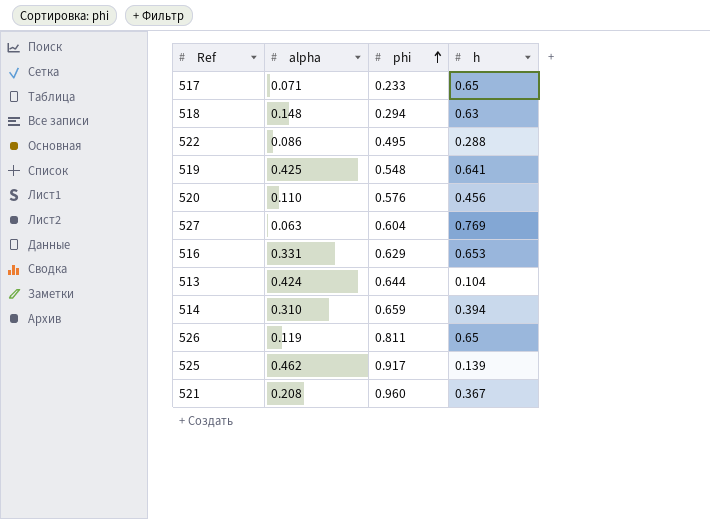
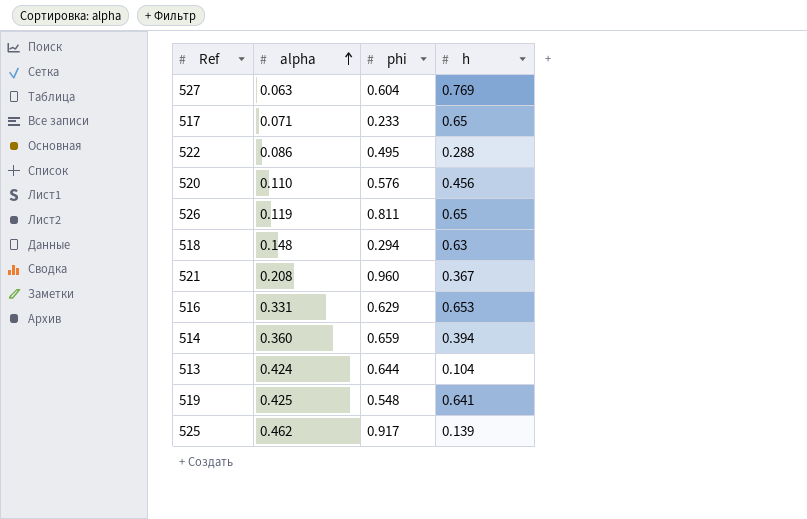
row order: phi ascending -> alpha ascending
514 | alpha: 0.310 -> 0.360

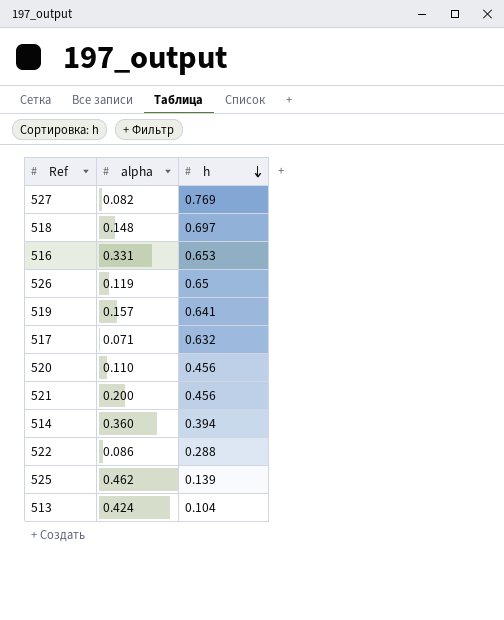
row order: alpha ascending -> h descending
column phi | position: 3 -> none
527 | alpha: 0.063 -> 0.082
518 | h: 0.63 -> 0.697
519 | alpha: 0.425 -> 0.157
517 | h: 0.65 -> 0.632
521 | alpha: 0.208 -> 0.200
521 | h: 0.367 -> 0.456

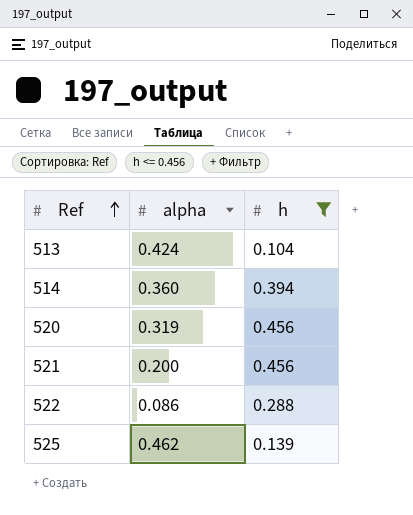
filter: none -> h <= 0.456
row order: h descending -> Ref ascending
520 | alpha: 0.110 -> 0.319

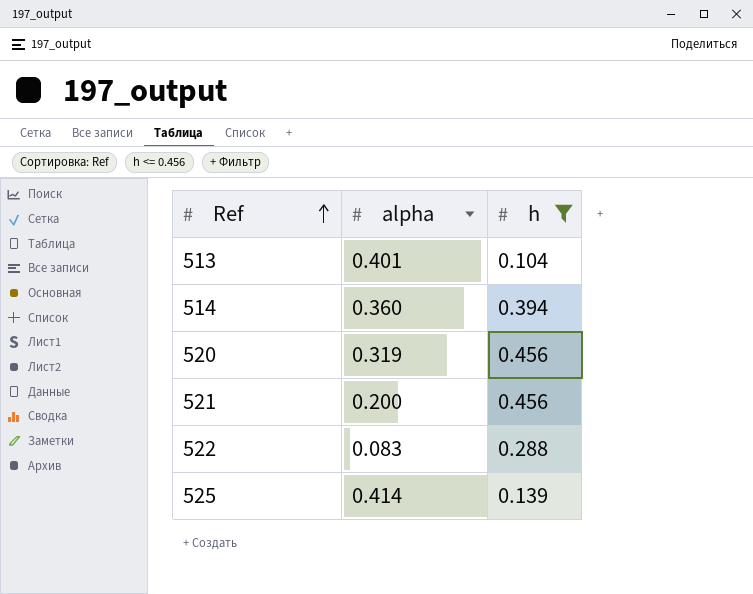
513 | alpha: 0.424 -> 0.401
522 | alpha: 0.086 -> 0.083
525 | alpha: 0.462 -> 0.414

